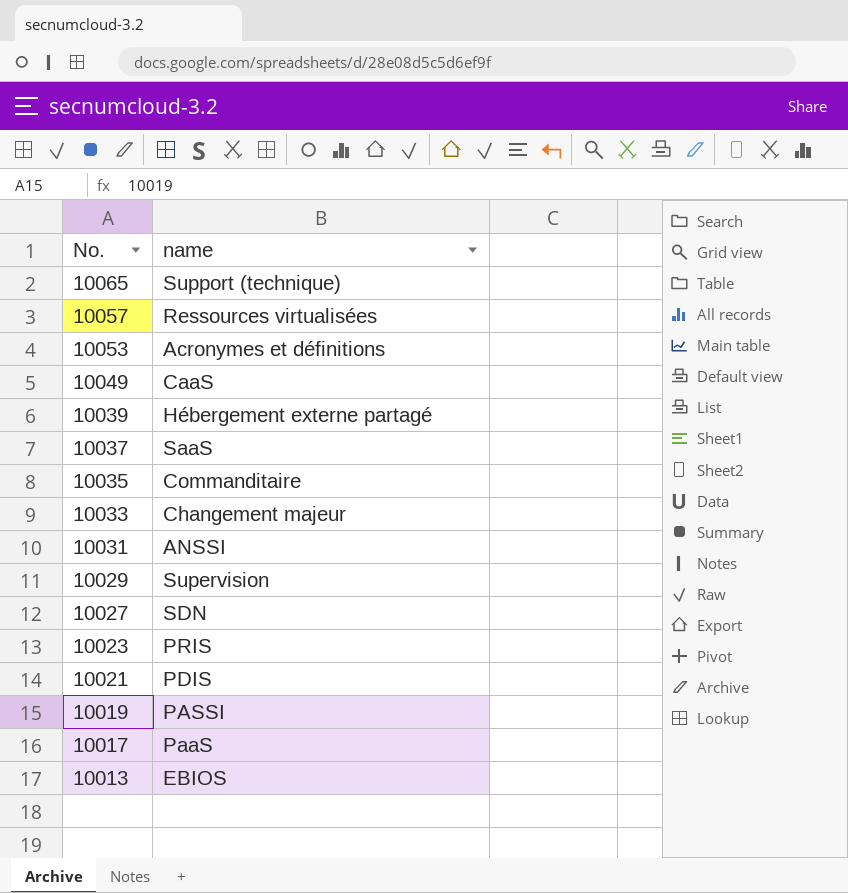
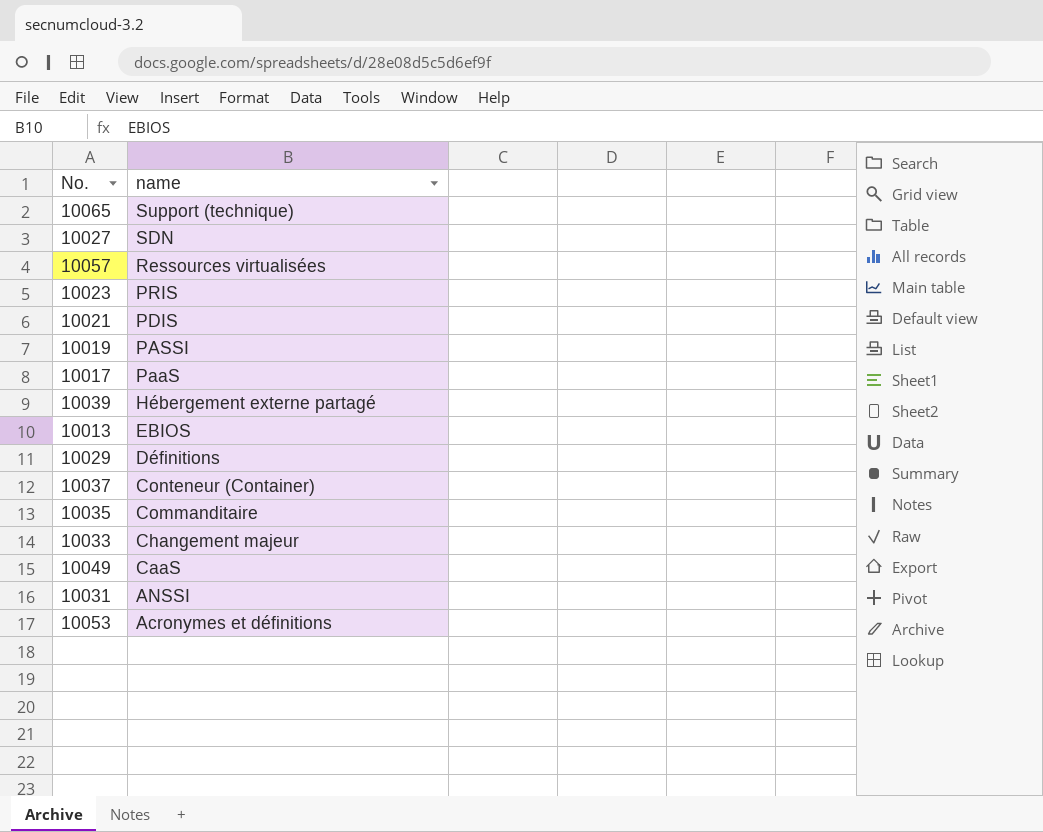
row order: No. descending -> name descending
10029 | name: Supervision -> Définitions
10037 | name: SaaS -> Conteneur (Container)

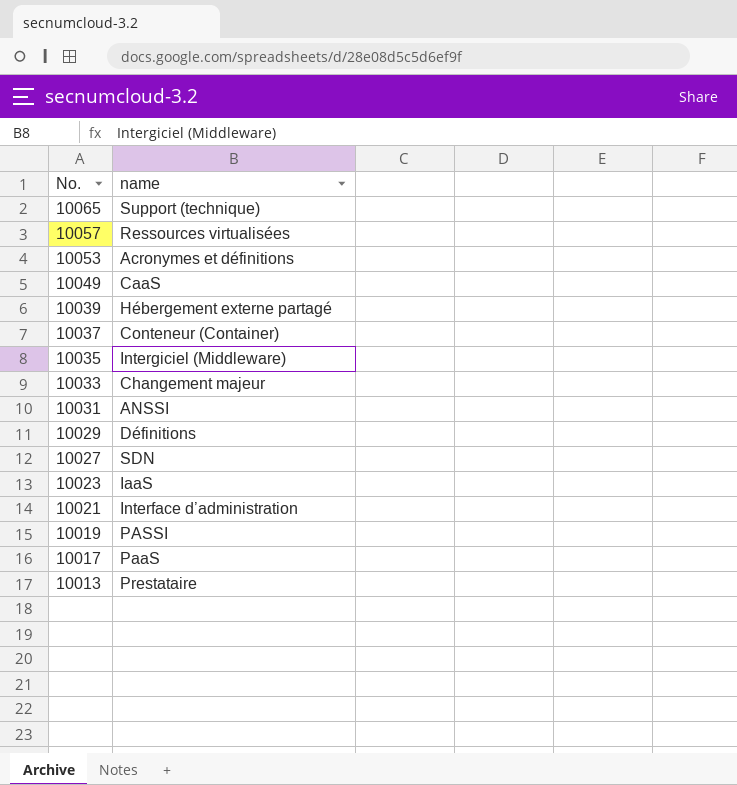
row order: name descending -> No. descending
10035 | name: Commanditaire -> Intergiciel (Middleware)
10023 | name: PRIS -> IaaS
10021 | name: PDIS -> Interface d’administration
10013 | name: EBIOS -> Prestataire

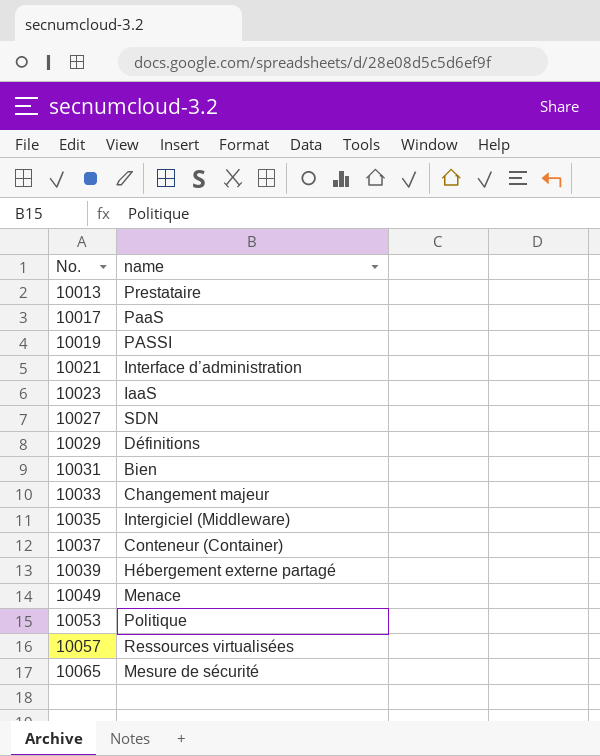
row order: No. descending -> No. ascending
10031 | name: ANSSI -> Bien
10049 | name: CaaS -> Menace
10053 | name: Acronymes et définitions -> Politique
10065 | name: Support (technique) -> Mesure de sécurité

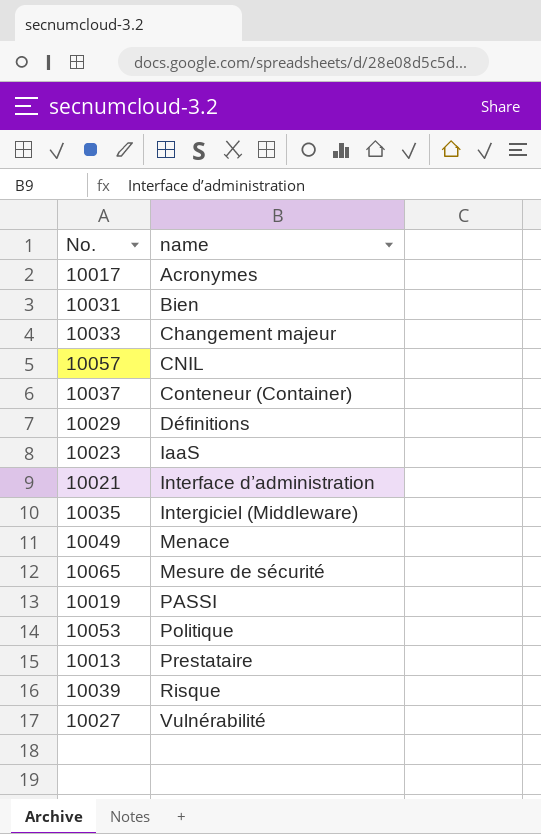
row order: No. ascending -> name ascending
10017 | name: PaaS -> Acronymes
10057 | name: Ressources virtualisées -> CNIL
10039 | name: Hébergement externe partagé -> Risque
10027 | name: SDN -> Vulnérabilité

